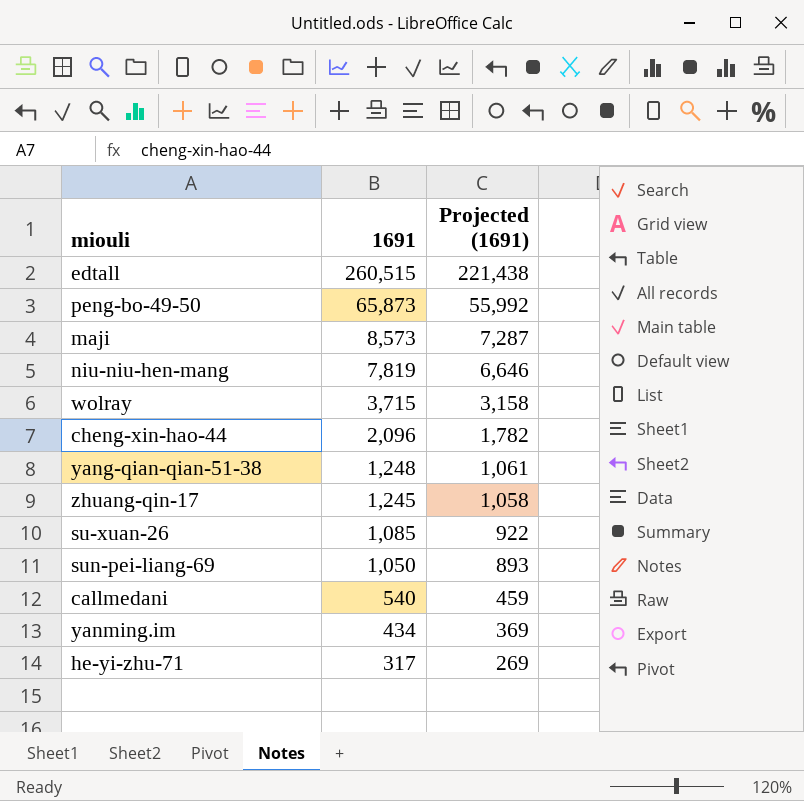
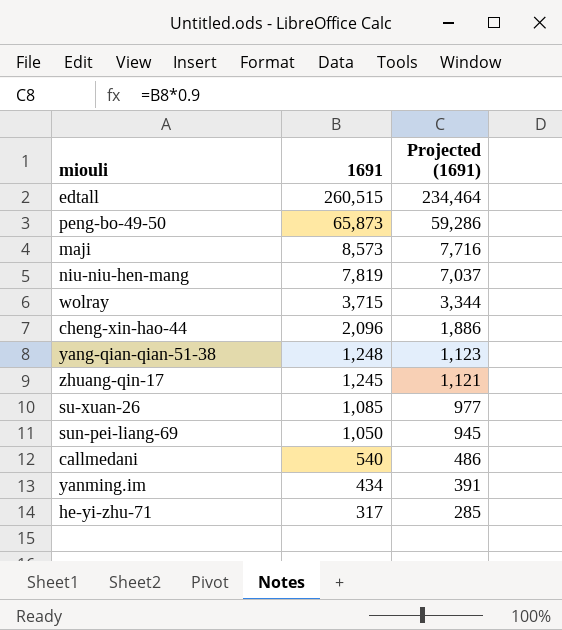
column Projected (1691) | formula: [1691] * 0.85 -> [1691] * 0.9

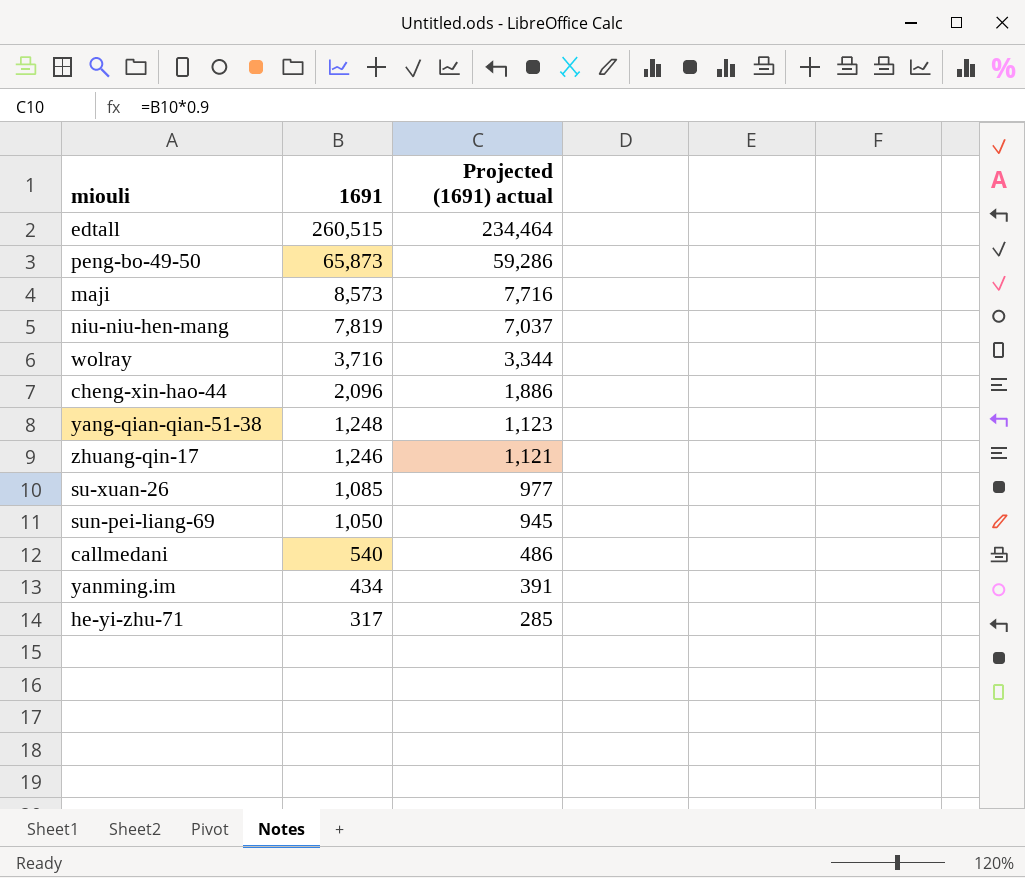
column name: Projected (1691) -> Projected (1691) actual
wolray | 1691: 3,715 -> 3,716
zhuang-qin-17 | 1691: 1,245 -> 1,246

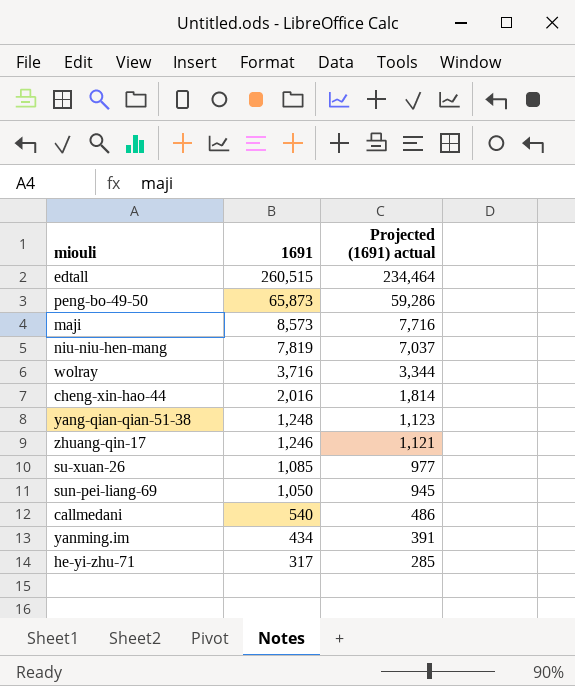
cheng-xin-hao-44 | 1691: 2,096 -> 2,016
cheng-xin-hao-44 | Projected (1691) actual: 1,886 -> 1,814

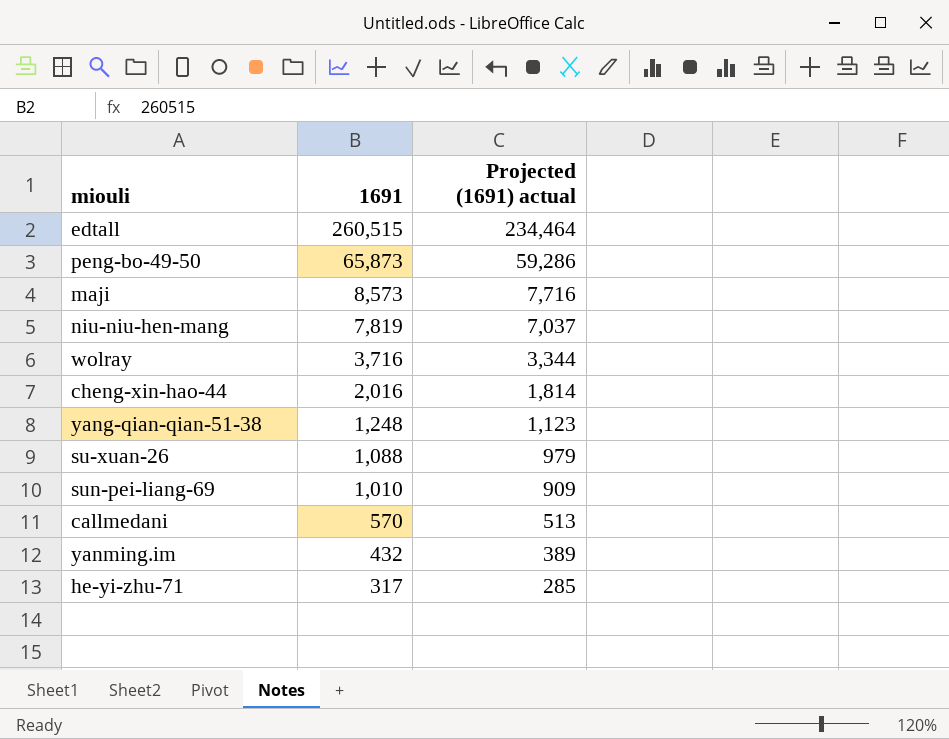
row zhuang-qin-17: 1,246 | 1,121 -> none
su-xuan-26 | 1691: 1,085 -> 1,088
su-xuan-26 | Projected (1691) actual: 977 -> 979
sun-pei-liang-69 | 1691: 1,050 -> 1,010
sun-pei-liang-69 | Projected (1691) actual: 945 -> 909
callmedani | 1691: 540 -> 570
callmedani | Projected (1691) actual: 486 -> 513
yanming.im | 1691: 434 -> 432
yanming.im | Projected (1691) actual: 391 -> 389

